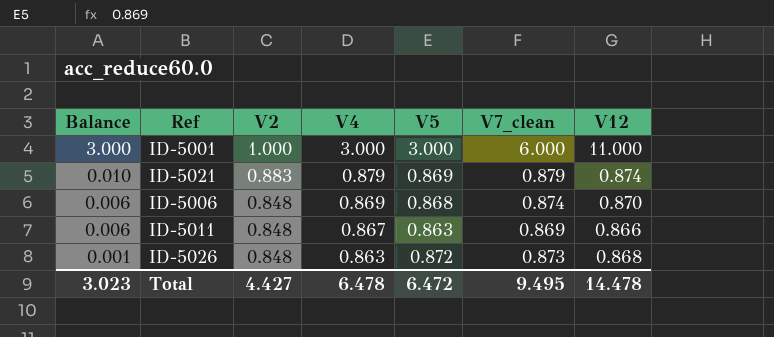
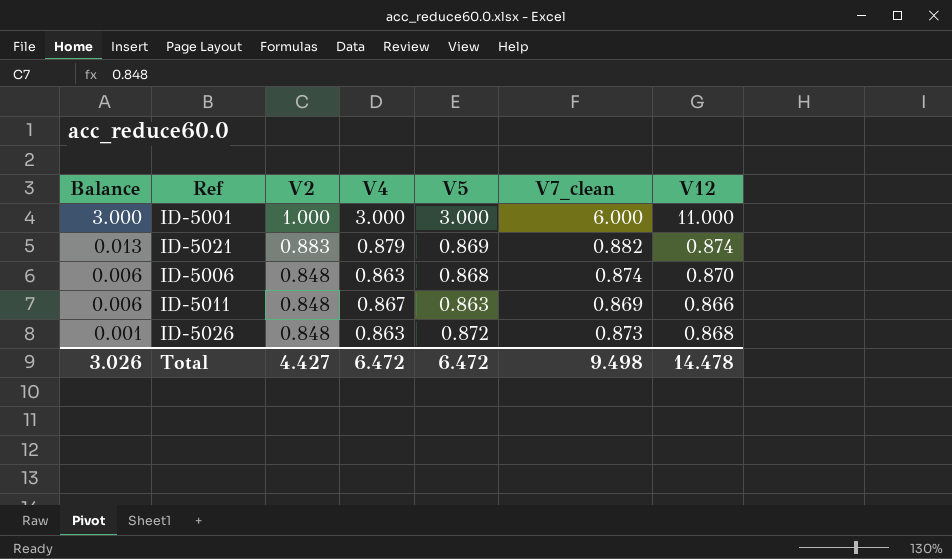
ID-5021 | Balance: 0.010 -> 0.013
ID-5021 | V7_clean: 0.879 -> 0.882
ID-5006 | V4: 0.869 -> 0.863
Total | Balance: 3.023 -> 3.026
Total | V4: 6.478 -> 6.472
Total | V7_clean: 9.495 -> 9.498

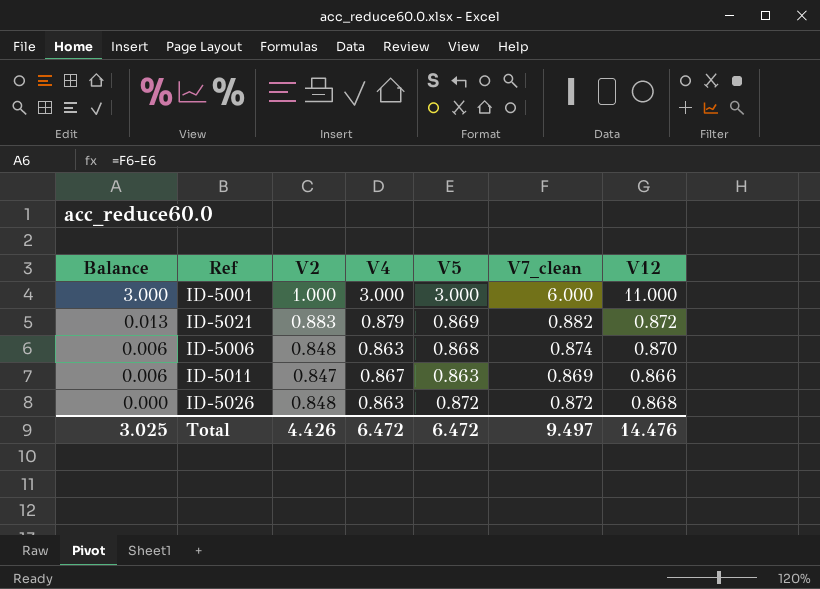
ID-5021 | V12: 0.874 -> 0.872
ID-5011 | V2: 0.848 -> 0.847
ID-5026 | Balance: 0.001 -> 0.000
ID-5026 | V7_clean: 0.873 -> 0.872
Total | Balance: 3.026 -> 3.025
Total | V2: 4.427 -> 4.426
Total | V7_clean: 9.498 -> 9.497
Total | V12: 14.478 -> 14.476

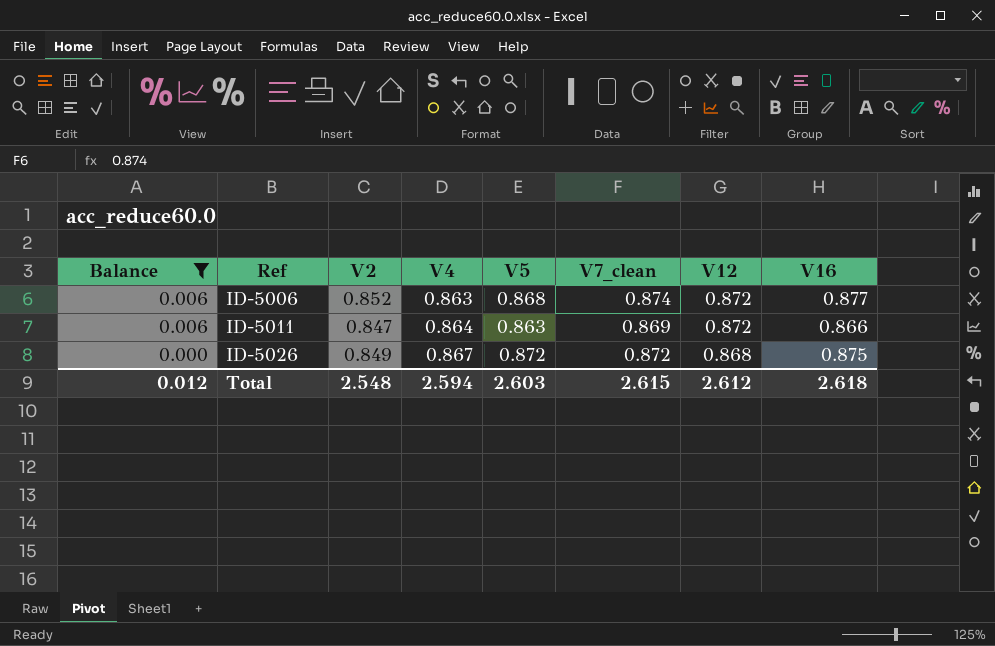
filter: none -> Balance <= 0.006
column V16 | position: none -> 8
ID-5006 | V2: 0.848 -> 0.852
ID-5006 | V12: 0.870 -> 0.872
ID-5011 | V4: 0.867 -> 0.864
ID-5011 | V12: 0.866 -> 0.872
ID-5026 | V2: 0.848 -> 0.849
ID-5026 | V4: 0.863 -> 0.867
Total | Balance: 3.025 -> 0.012
Total | V2: 4.426 -> 2.548
Total | V4: 6.472 -> 2.594
Total | V5: 6.472 -> 2.603
Total | V7_clean: 9.497 -> 2.615
Total | V12: 14.476 -> 2.612

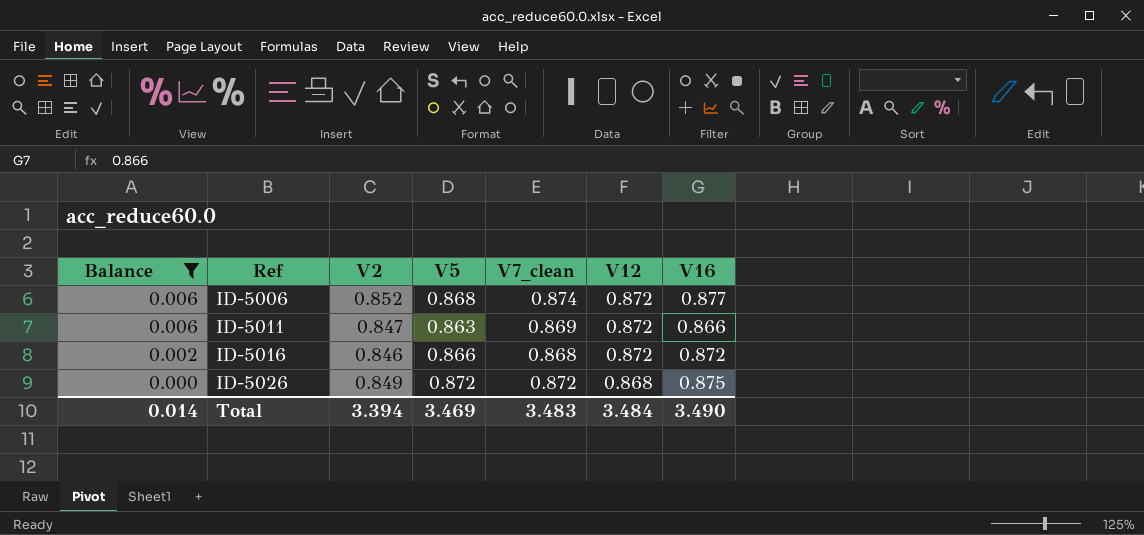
column V4 | position: 4 -> none
row ID-5016: none -> 0.002 | 0.846 | 0.866 | 0.868 | 0.872 | 0.872
Total | Balance: 0.012 -> 0.014
Total | V2: 2.548 -> 3.394
Total | V5: 2.603 -> 3.469
Total | V7_clean: 2.615 -> 3.483
Total | V12: 2.612 -> 3.484
Total | V16: 2.618 -> 3.490

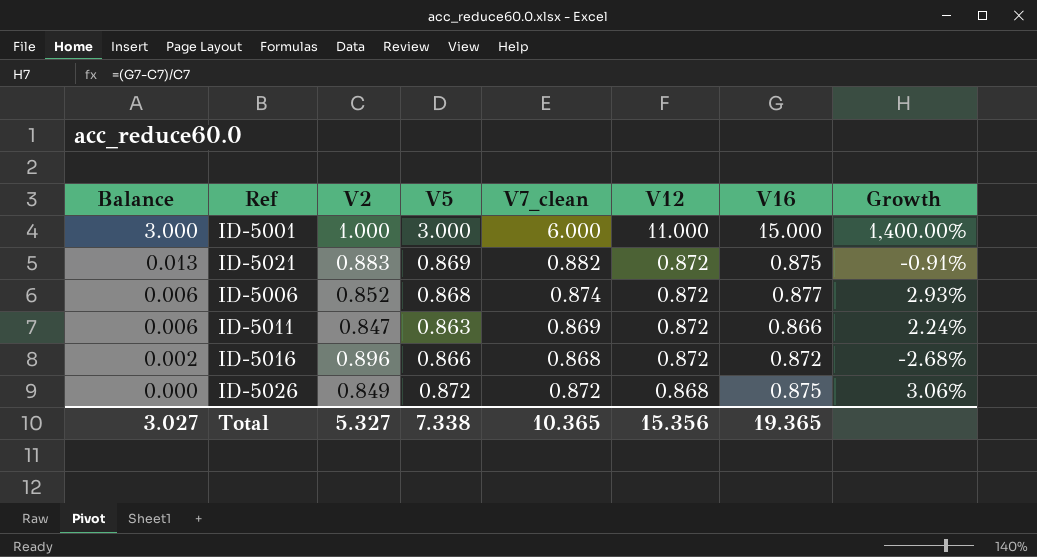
filter: Balance <= 0.006 -> none
column Growth | formula: none -> ([V16] - [V2]) / [V2]
ID-5016 | V2: 0.846 -> 0.896
Total | Balance: 0.014 -> 3.027
Total | V2: 3.394 -> 5.327
Total | V5: 3.469 -> 7.338
Total | V7_clean: 3.483 -> 10.365
Total | V12: 3.484 -> 15.356
Total | V16: 3.490 -> 19.365

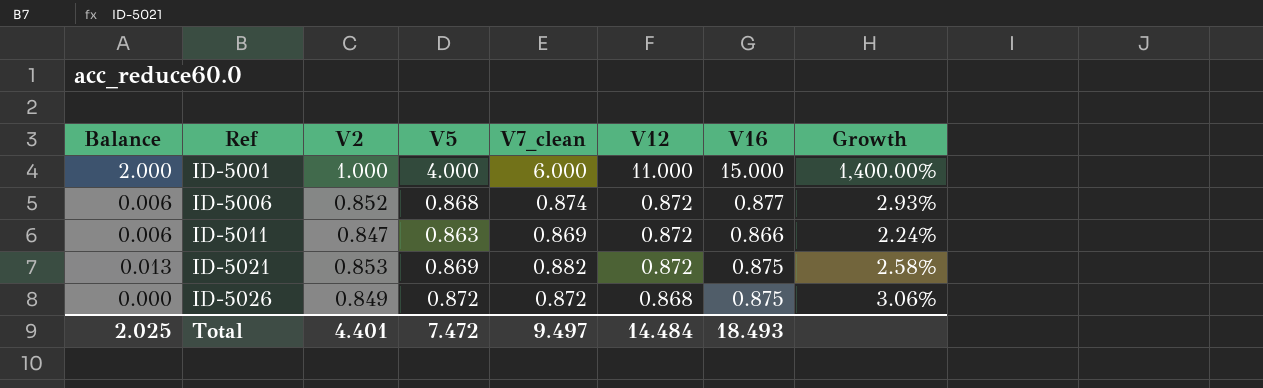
row order: Balance descending -> Ref ascending
row ID-5016: 0.002 | 0.896 | 0.866 | 0.868 | 0.872 | 0.872 | -2.68% -> none
ID-5001 | Balance: 3.000 -> 2.000
ID-5001 | V5: 3.000 -> 4.000
ID-5021 | V2: 0.883 -> 0.853
ID-5021 | Growth: -0.91% -> 2.58%
Total | Balance: 3.027 -> 2.025
Total | V2: 5.327 -> 4.401
Total | V5: 7.338 -> 7.472
Total | V7_clean: 10.365 -> 9.497
Total | V12: 15.356 -> 14.484
Total | V16: 19.365 -> 18.493

